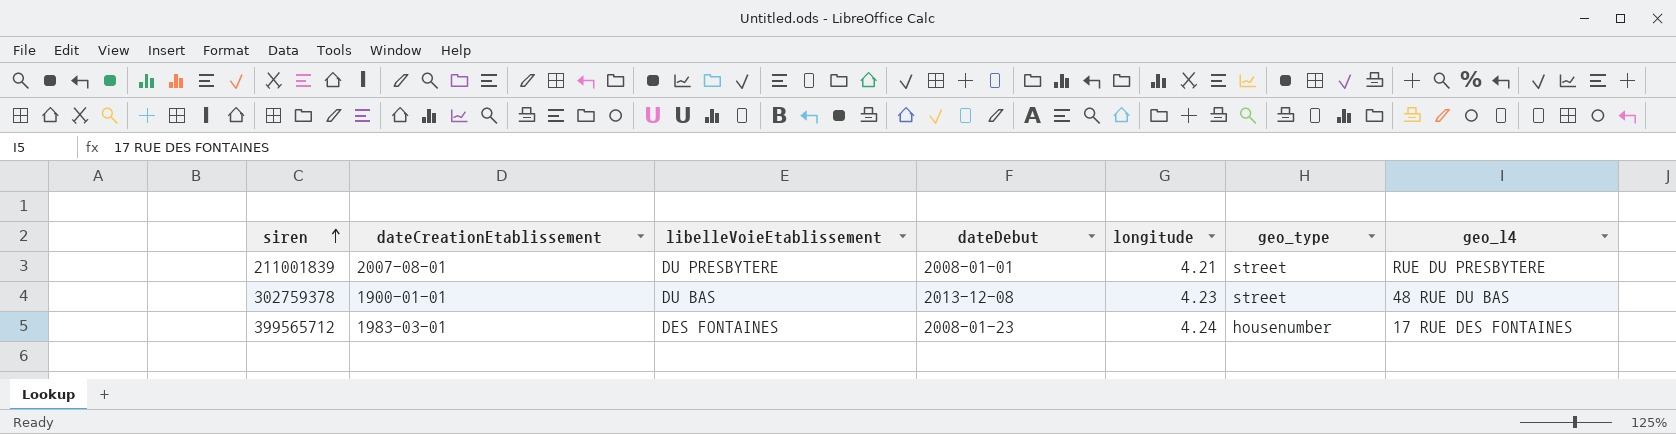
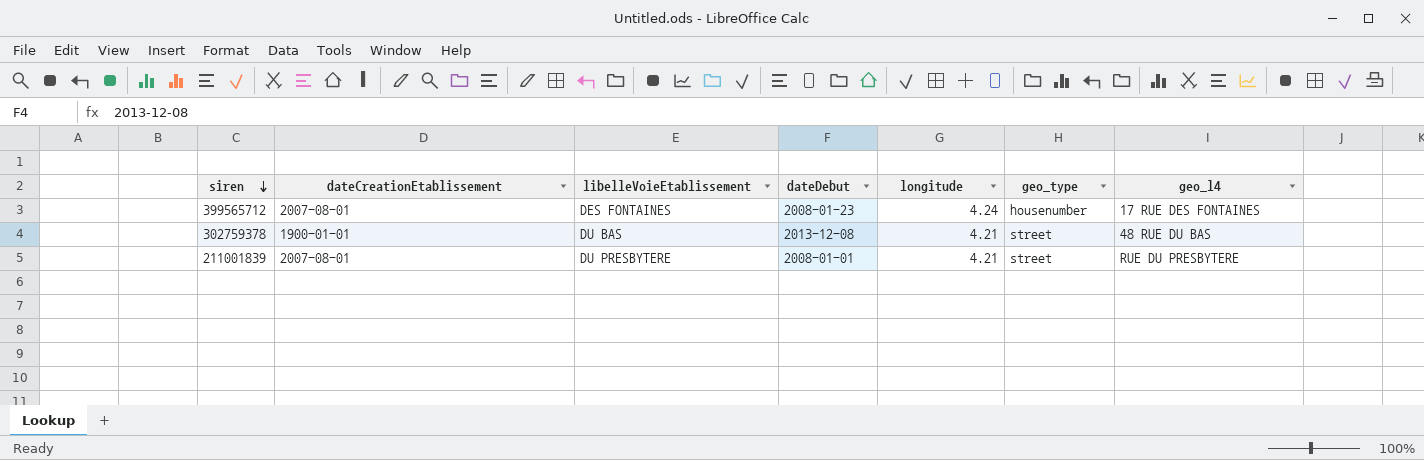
row order: siren ascending -> siren descending
399565712 | dateCreationEtablissement: 1983-03-01 -> 2007-08-01
302759378 | longitude: 4.23 -> 4.21

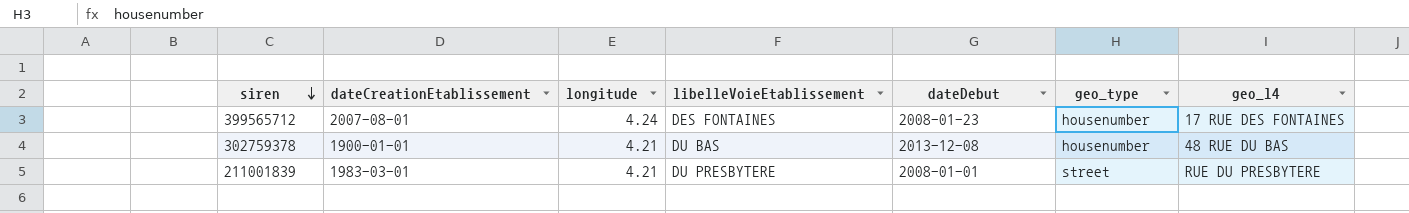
column longitude | position: 5 -> 3
302759378 | geo_type: street -> housenumber
211001839 | dateCreationEtablissement: 2007-08-01 -> 1983-03-01

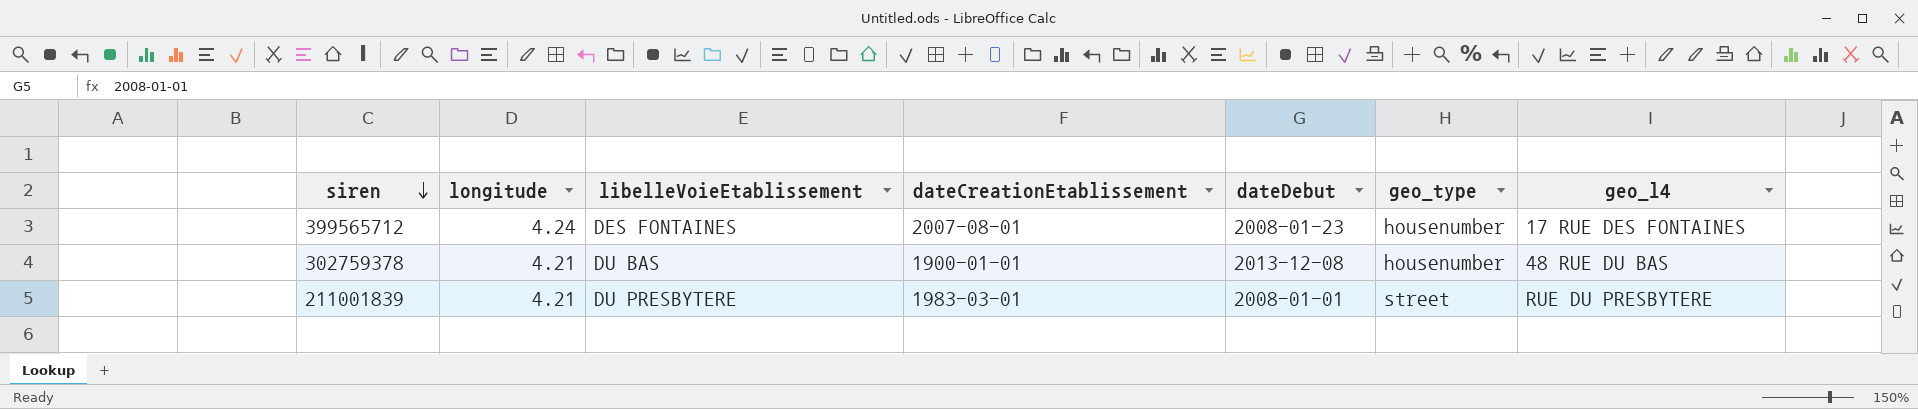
column dateCreationEtablissement | position: 2 -> 4

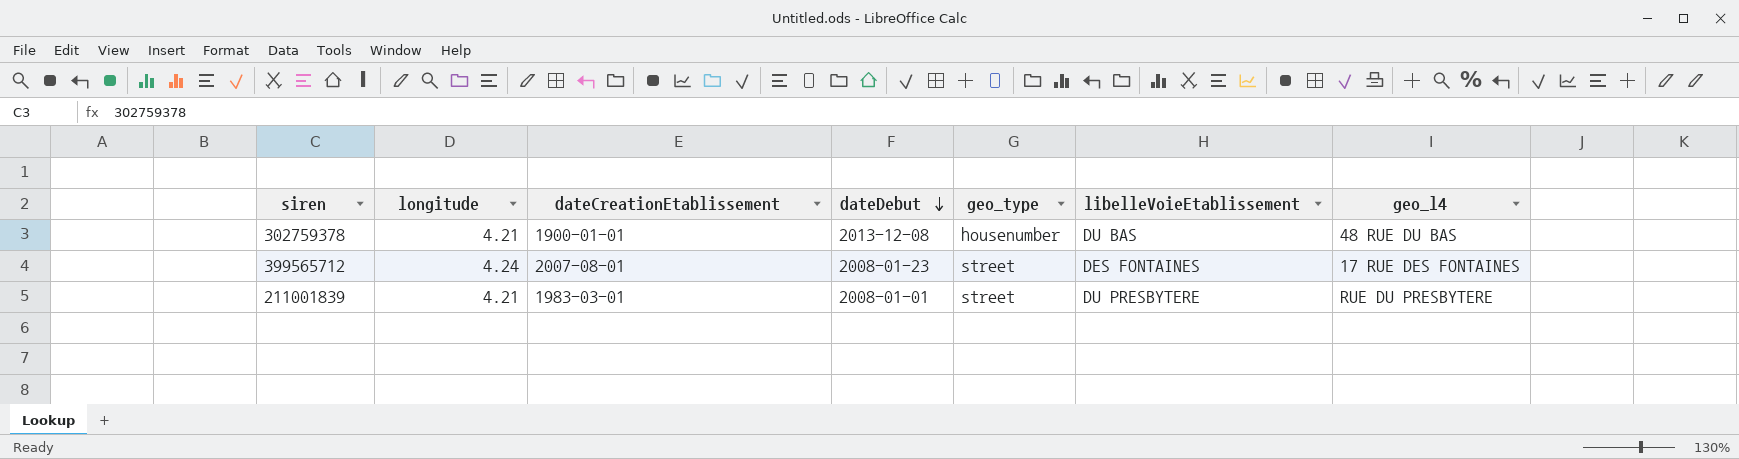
row order: siren descending -> dateDebut descending
column libelleVoieEtablissement | position: 3 -> 6
399565712 | geo_type: housenumber -> street

